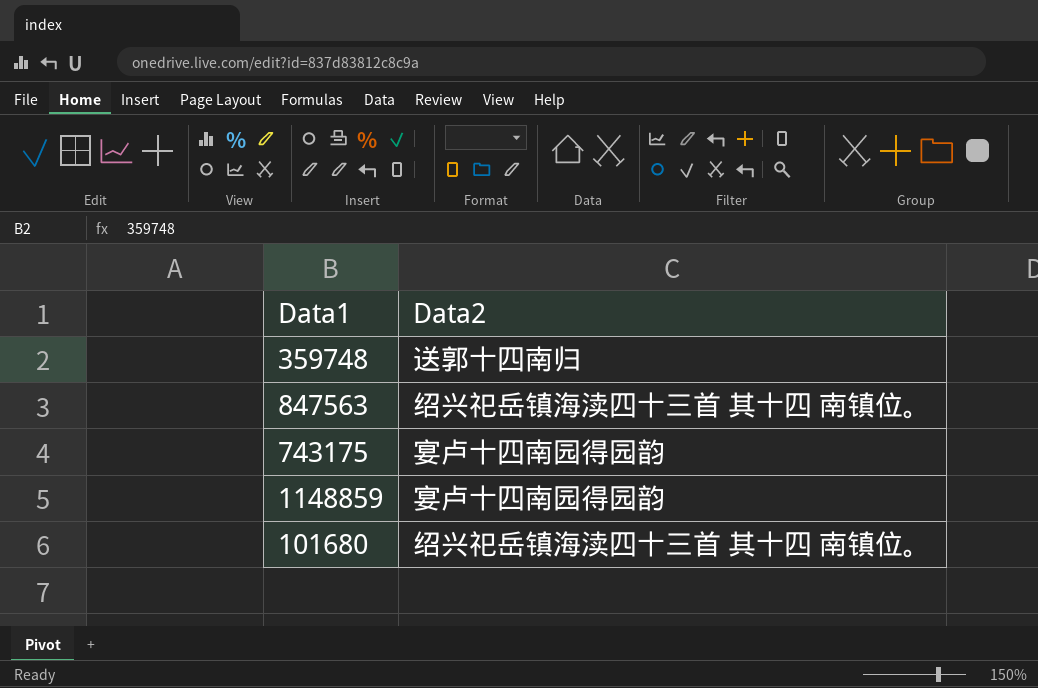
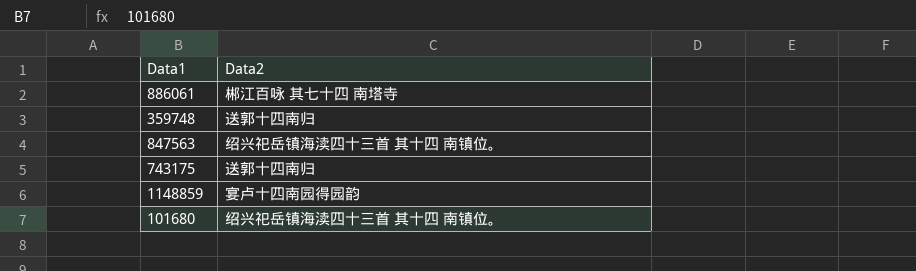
row 886061: none -> 郴江百咏 其七十四 南塔寺
743175 | Data2: 宴卢十四南园得园韵 -> 送郭十四南归

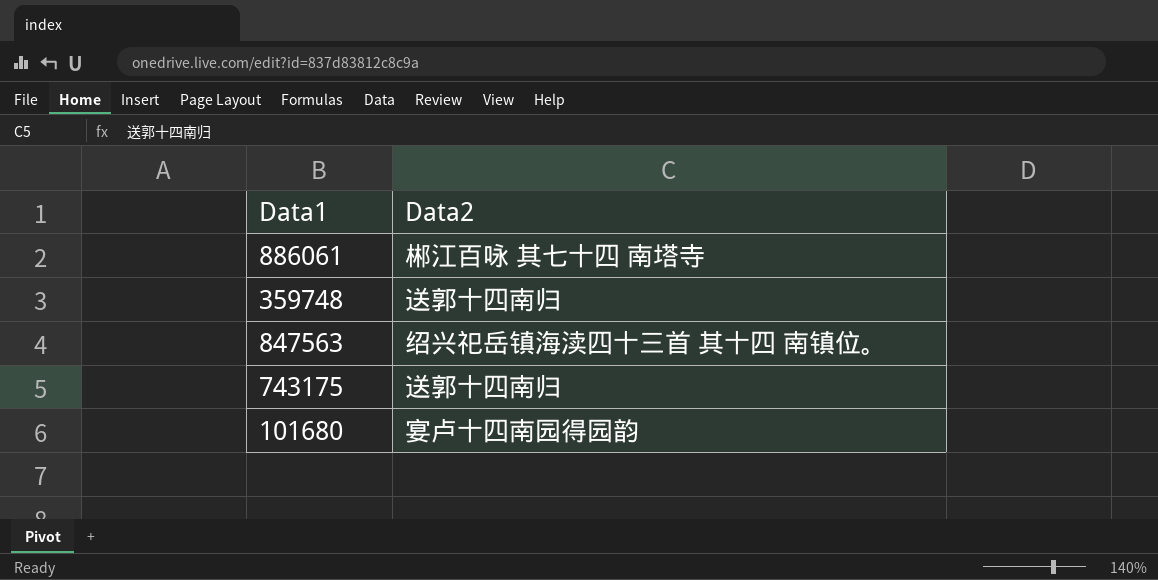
row 1148859: 宴卢十四南园得园韵 -> none
101680 | Data2: 绍兴祀岳镇海渎四十三首 其十四 南镇位。 -> 宴卢十四南园得园韵

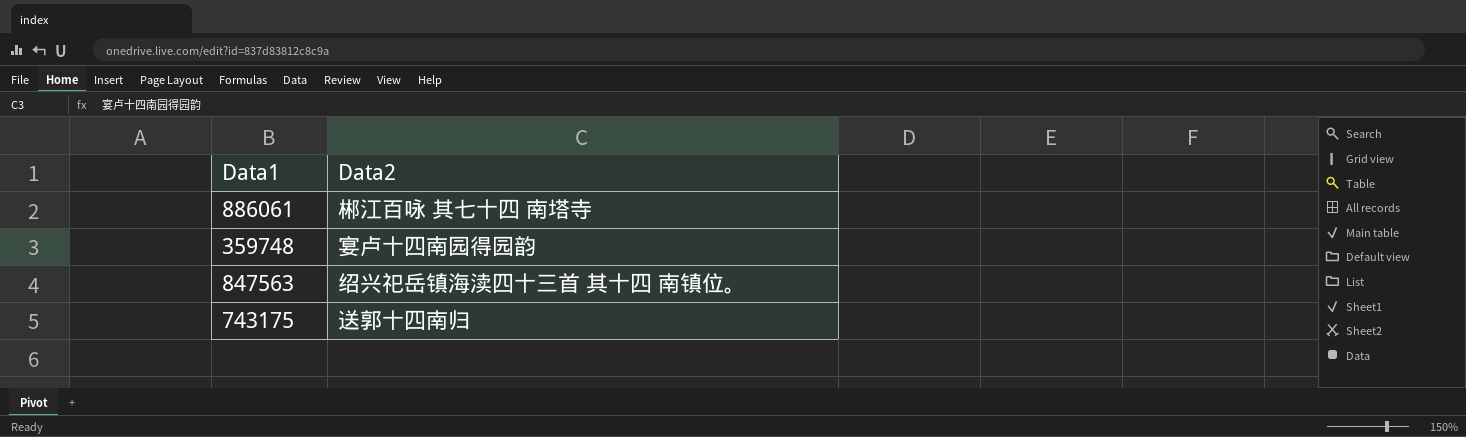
row 101680: 宴卢十四南园得园韵 -> none
359748 | Data2: 送郭十四南归 -> 宴卢十四南园得园韵

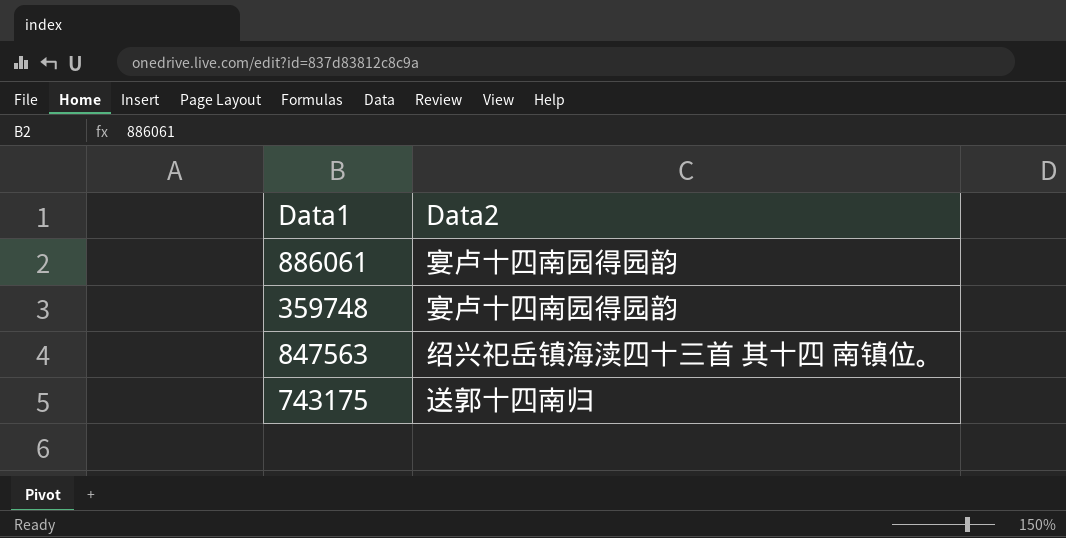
886061 | Data2: 郴江百咏 其七十四 南塔寺 -> 宴卢十四南园得园韵

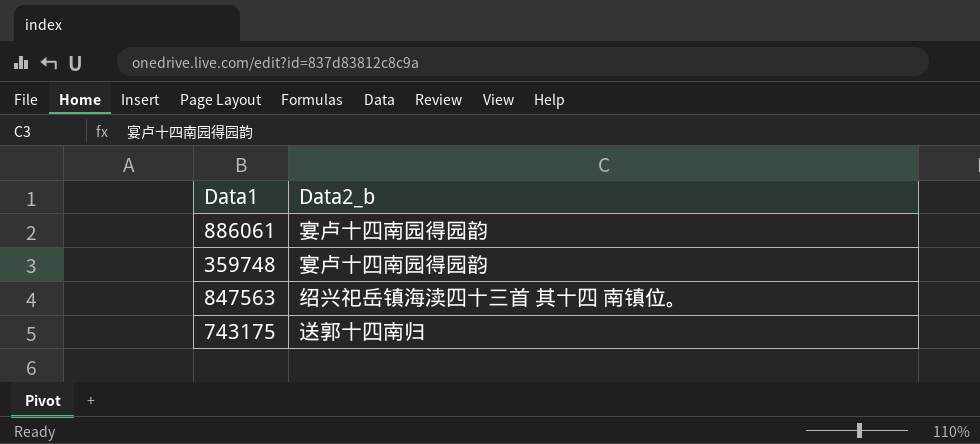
column name: Data2 -> Data2_b

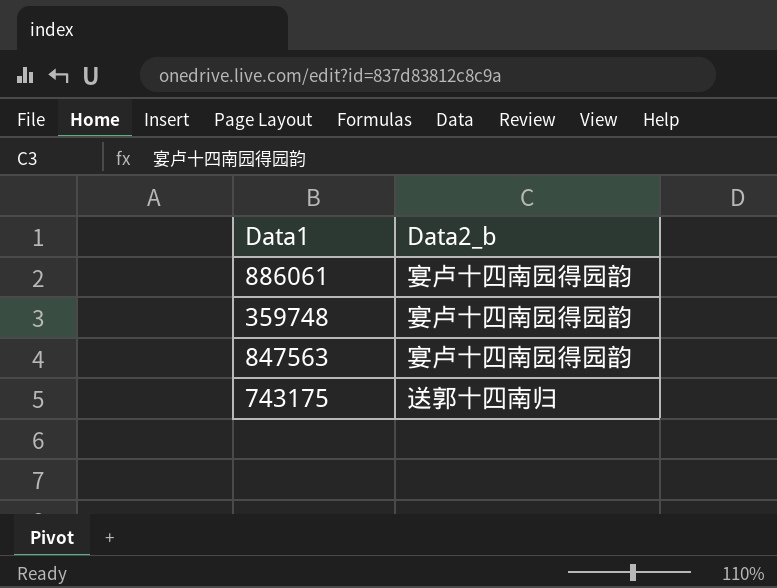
847563 | Data2_b: 绍兴祀岳镇海渎四十三首 其十四 南镇位。 -> 宴卢十四南园得园韵

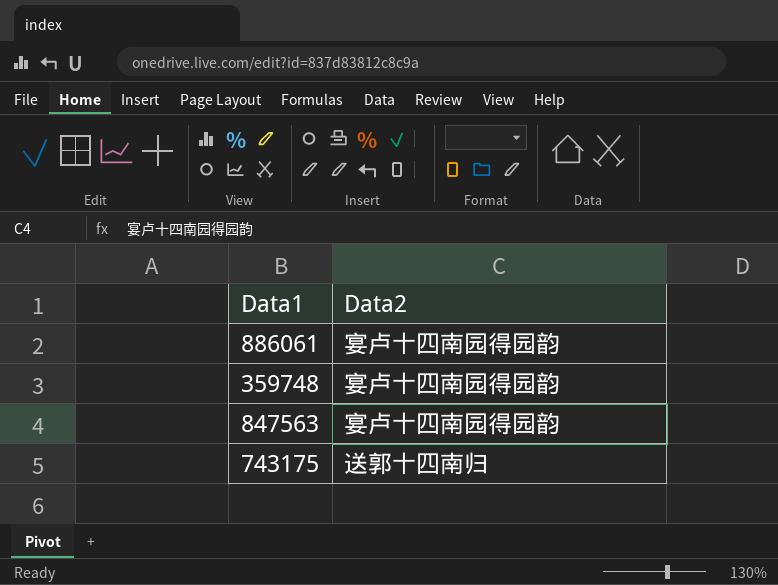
column name: Data2_b -> Data2

